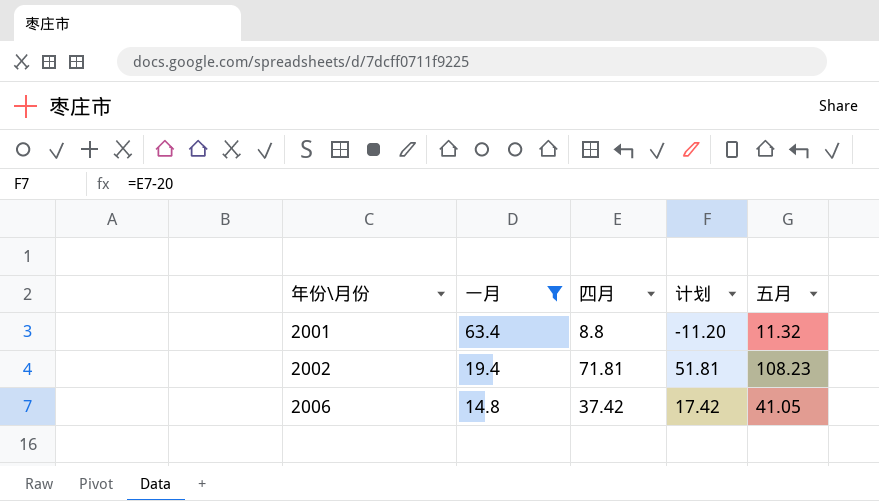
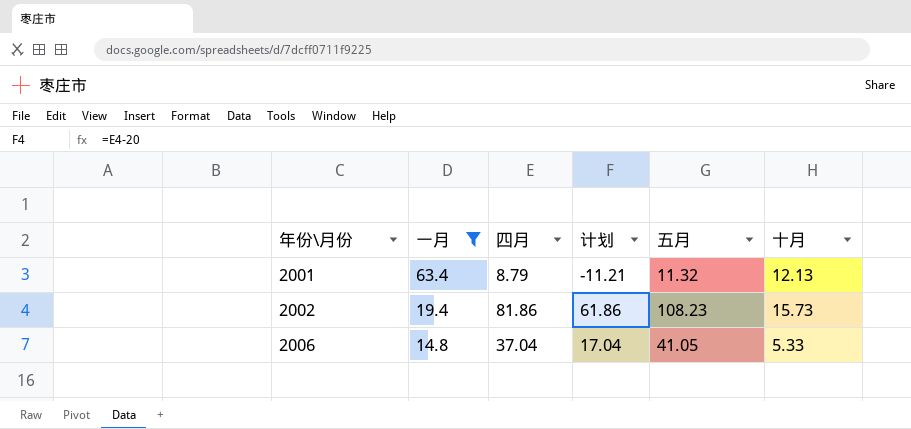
column 十月 | position: none -> 6
2001 | 四月: 8.8 -> 8.79
2001 | 计划: -11.20 -> -11.21
2002 | 四月: 71.81 -> 81.86
2002 | 计划: 51.81 -> 61.86
2006 | 四月: 37.42 -> 37.04
2006 | 计划: 17.42 -> 17.04

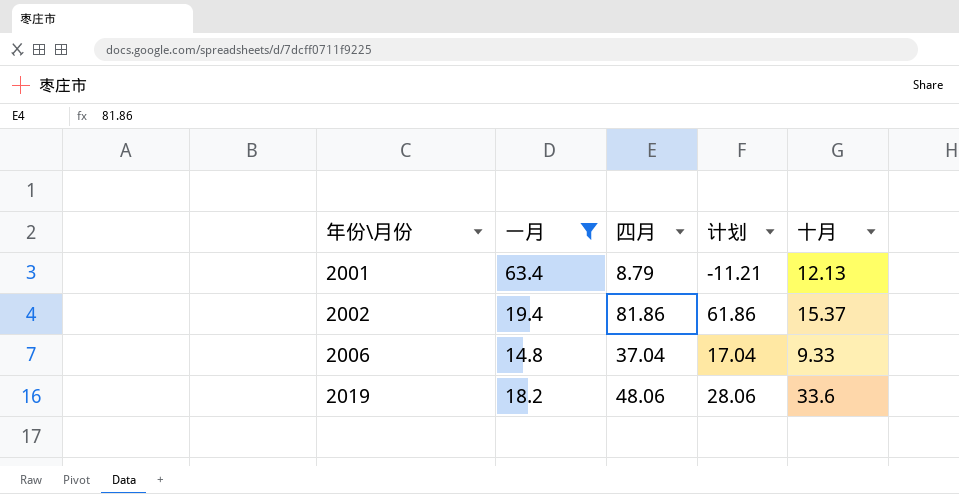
column 五月 | position: 5 -> none
2002 | 十月: 15.73 -> 15.37
2006 | 十月: 5.33 -> 9.33
row 2019: none -> 18.2 | 48.06 | 28.06 | 33.6

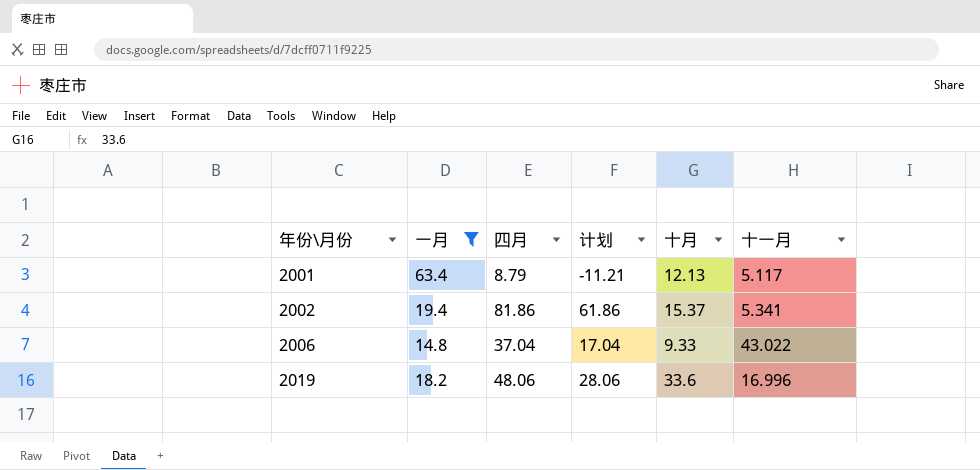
column 十一月 | position: none -> 6

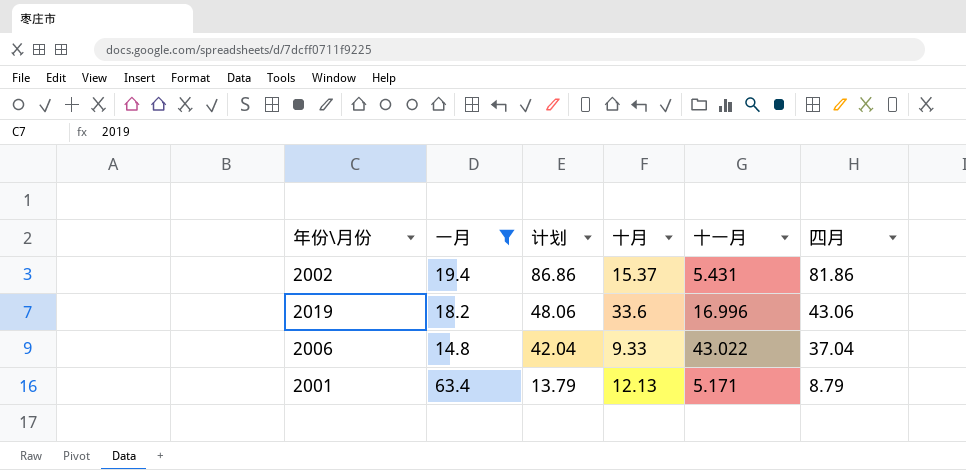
row order: 年份\月份 ascending -> 计划 descending
column 计划 | formula: [四月] - 20 -> [四月] + 5
column 四月 | position: 3 -> 6
2002 | 十一月: 5.341 -> 5.431
2019 | 四月: 48.06 -> 43.06
2001 | 十一月: 5.117 -> 5.171

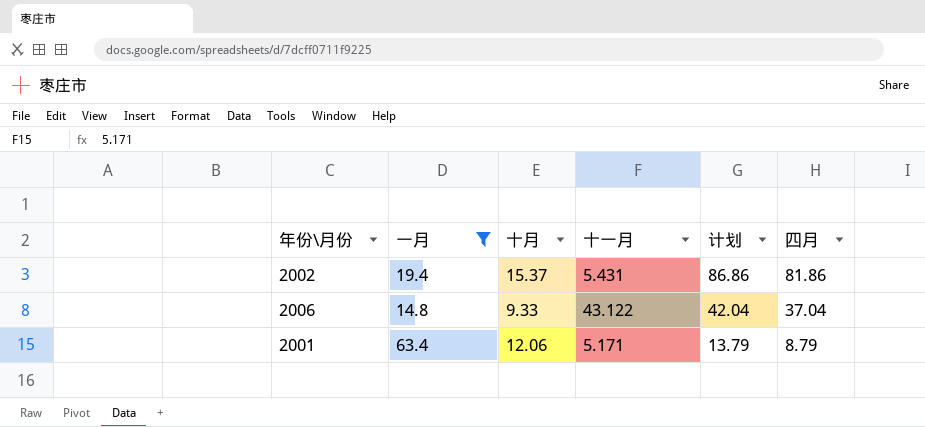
column 计划 | position: 3 -> 5
row 2019: 18.2 | 48.06 | 33.6 | 16.996 | 43.06 -> none
2006 | 十一月: 43.022 -> 43.122
2001 | 十月: 12.13 -> 12.06

